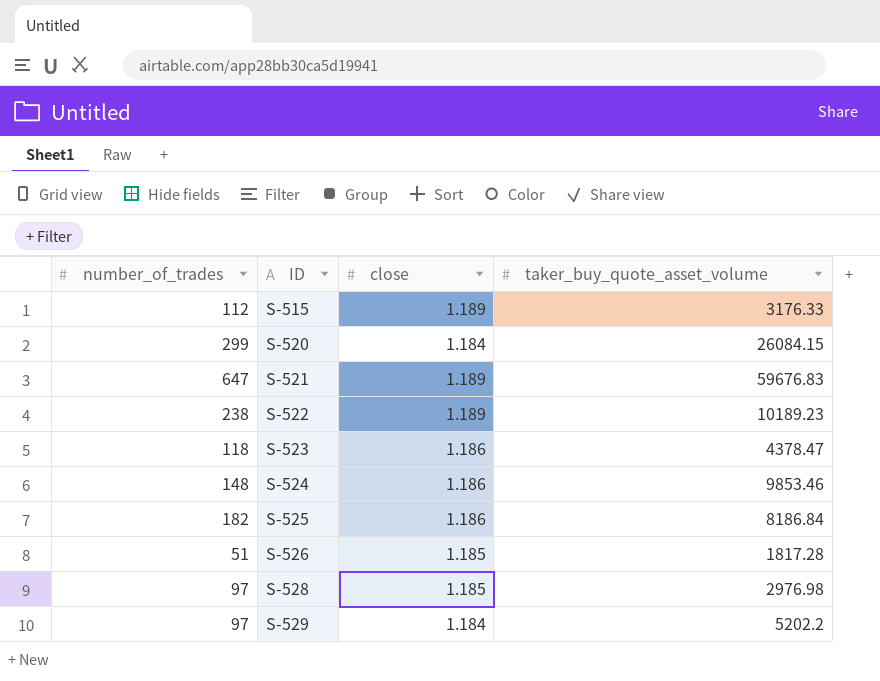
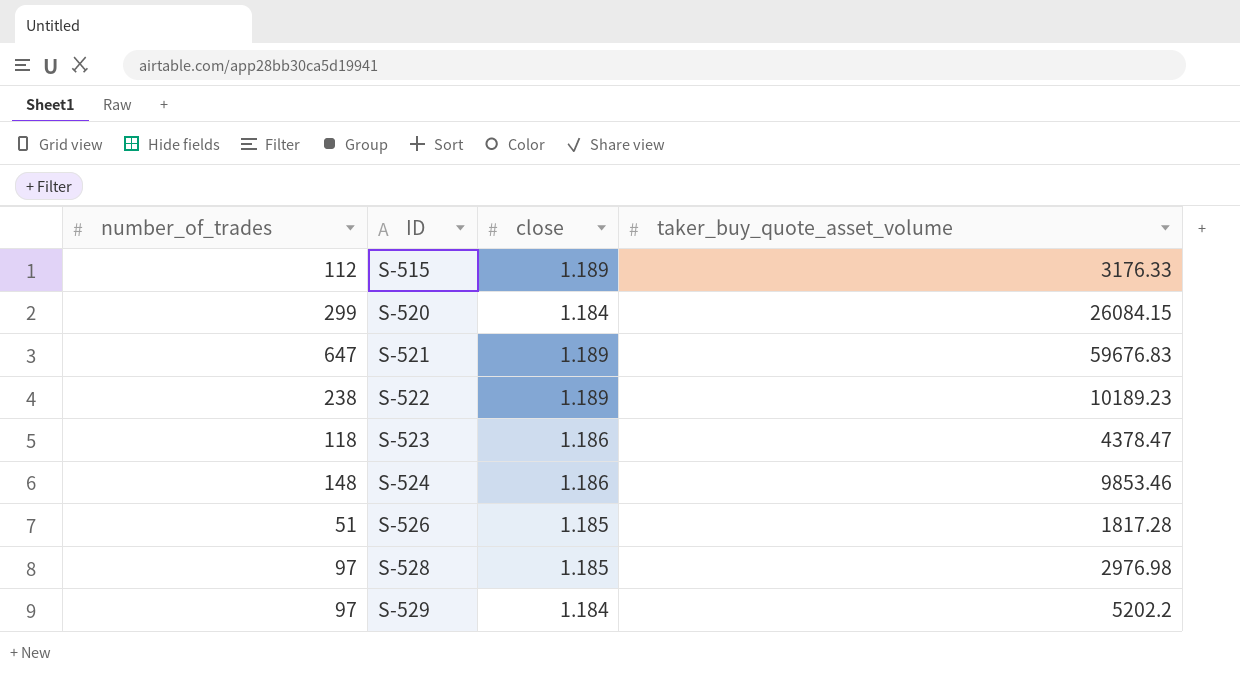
row S-525: 182 | 1.186 | 8186.84 -> none

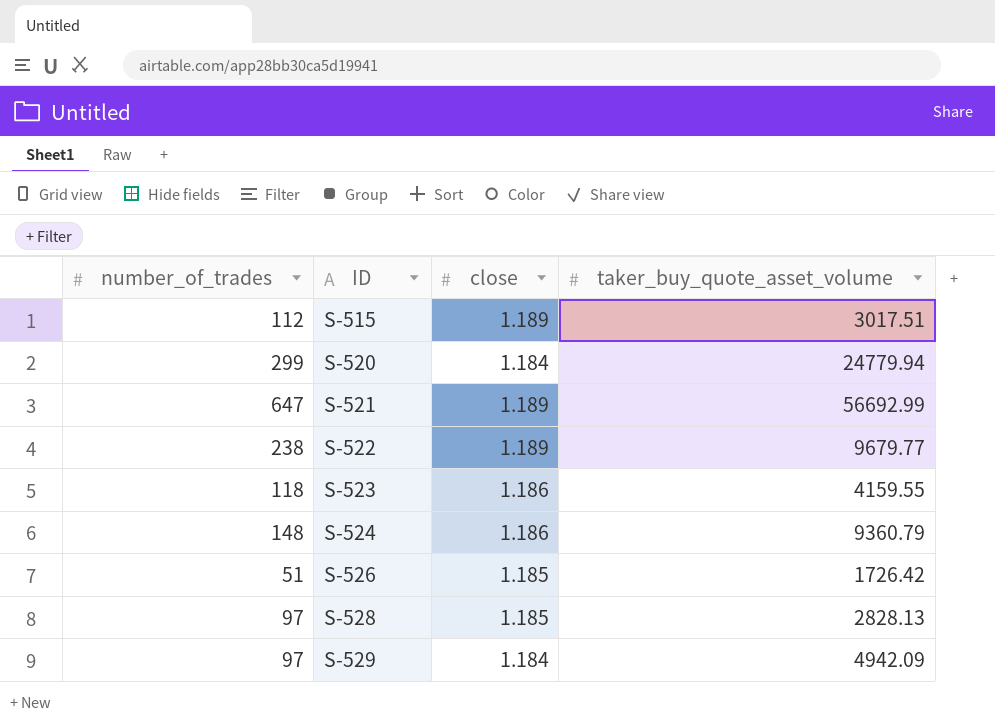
S-515 | taker_buy_quote_asset_volume: 3176.33 -> 3017.51
S-520 | taker_buy_quote_asset_volume: 26084.15 -> 24779.94
S-521 | taker_buy_quote_asset_volume: 59676.83 -> 56692.99
S-522 | taker_buy_quote_asset_volume: 10189.23 -> 9679.77
S-523 | taker_buy_quote_asset_volume: 4378.47 -> 4159.55
S-524 | taker_buy_quote_asset_volume: 9853.46 -> 9360.79
S-526 | taker_buy_quote_asset_volume: 1817.28 -> 1726.42
S-528 | taker_buy_quote_asset_volume: 2976.98 -> 2828.13
S-529 | taker_buy_quote_asset_volume: 5202.2 -> 4942.09

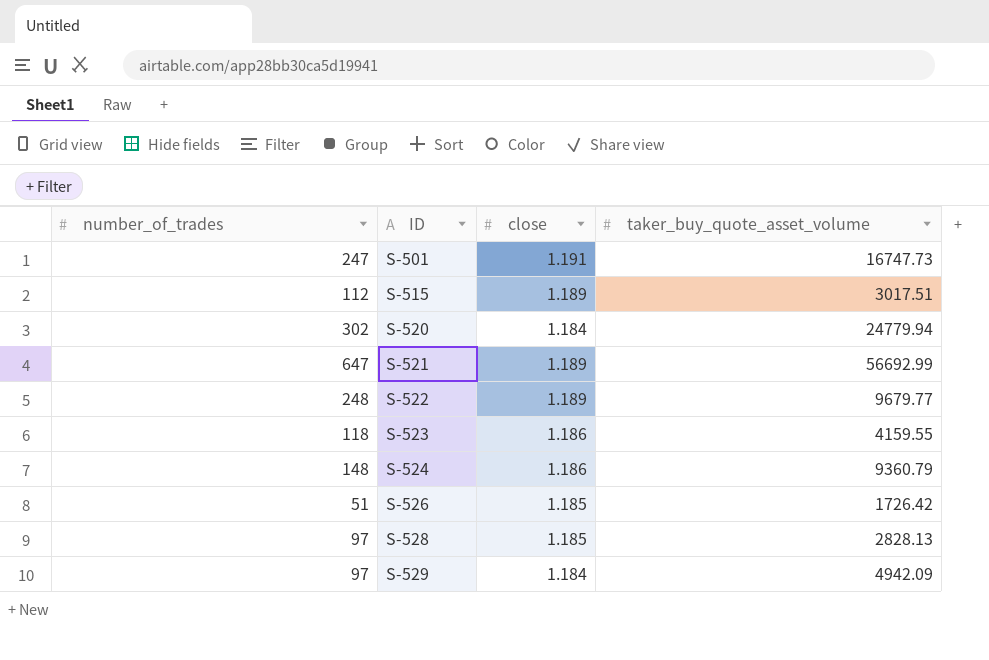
row S-501: none -> 247 | 1.191 | 16747.73
S-520 | number_of_trades: 299 -> 302
S-522 | number_of_trades: 238 -> 248

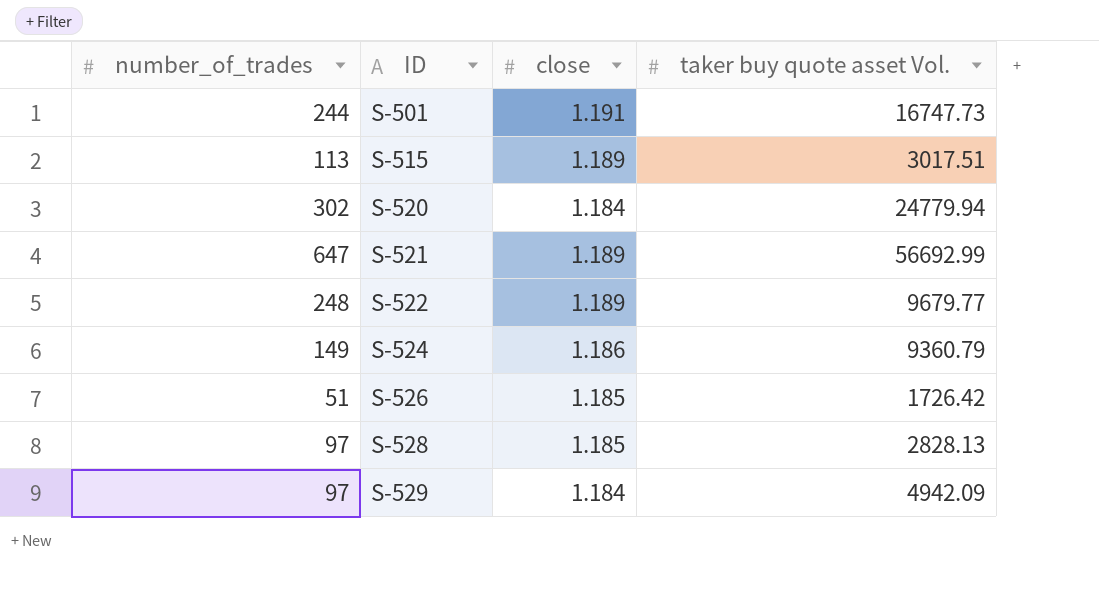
column name: taker_buy_quote_asset_volume -> taker buy quote asset Vol.
row S-523: 118 | 1.186 | 4159.55 -> none
S-501 | number_of_trades: 247 -> 244
S-515 | number_of_trades: 112 -> 113
S-524 | number_of_trades: 148 -> 149

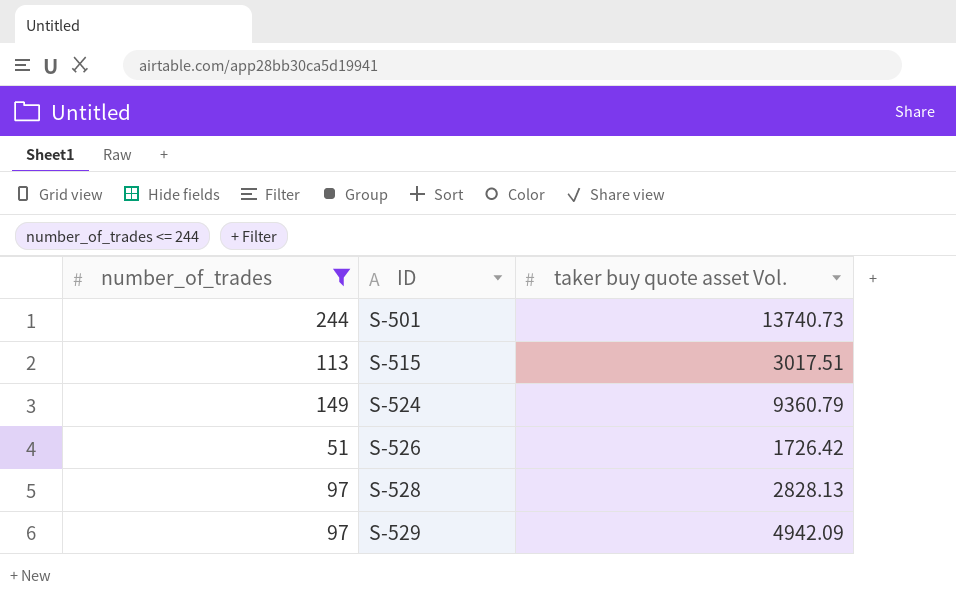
filter: none -> number_of_trades <= 244
column close | position: 3 -> none
S-501 | taker buy quote asset Vol.: 16747.73 -> 13740.73

